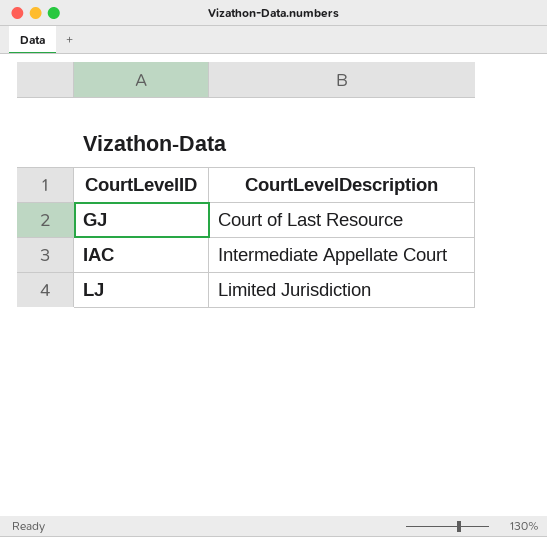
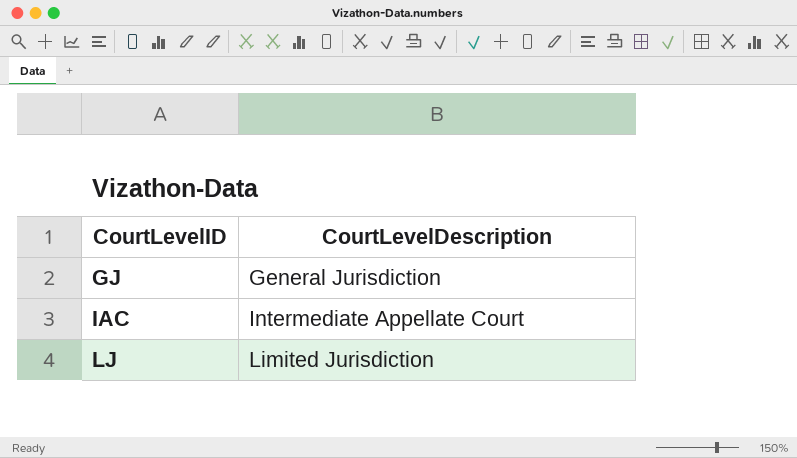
GJ | CourtLevelDescription: Court of Last Resource -> General Jurisdiction

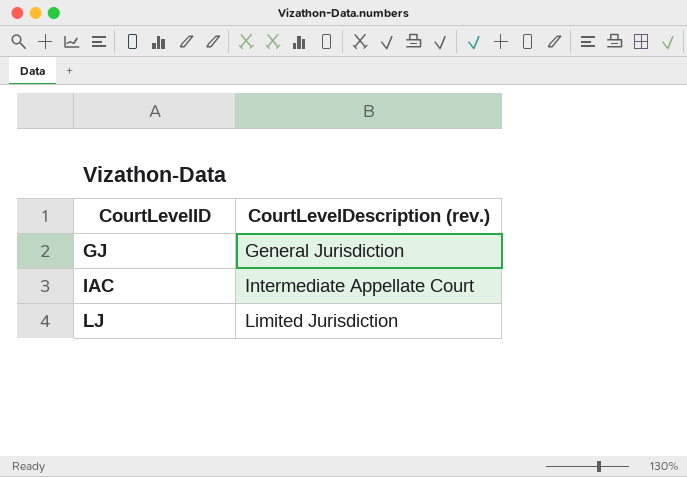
column name: CourtLevelDescription -> CourtLevelDescription (rev.)

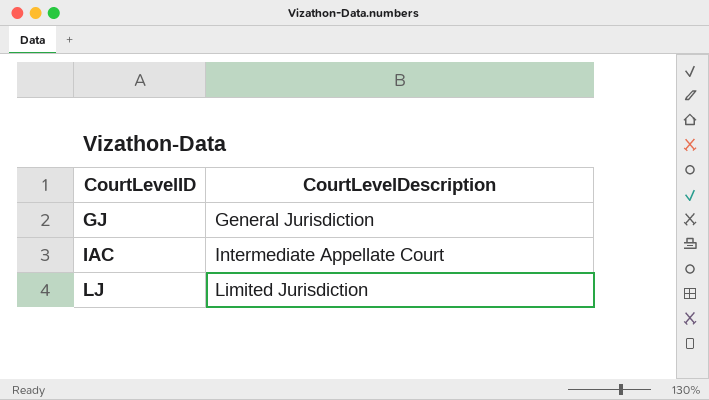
column name: CourtLevelDescription (rev.) -> CourtLevelDescription

